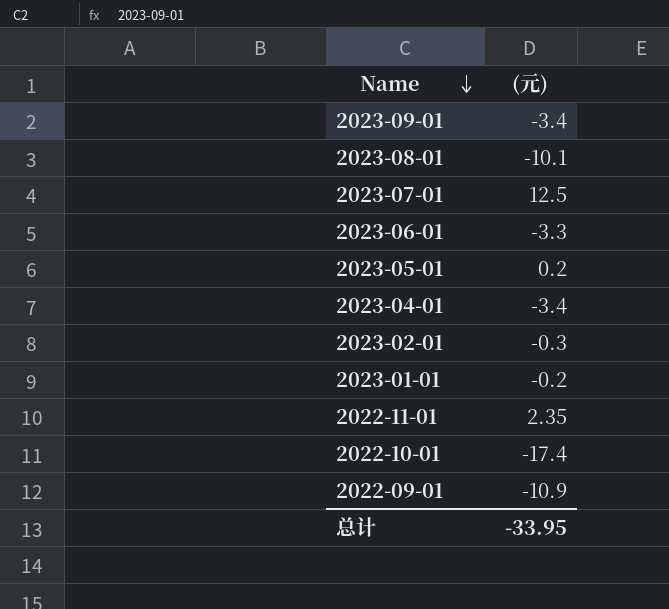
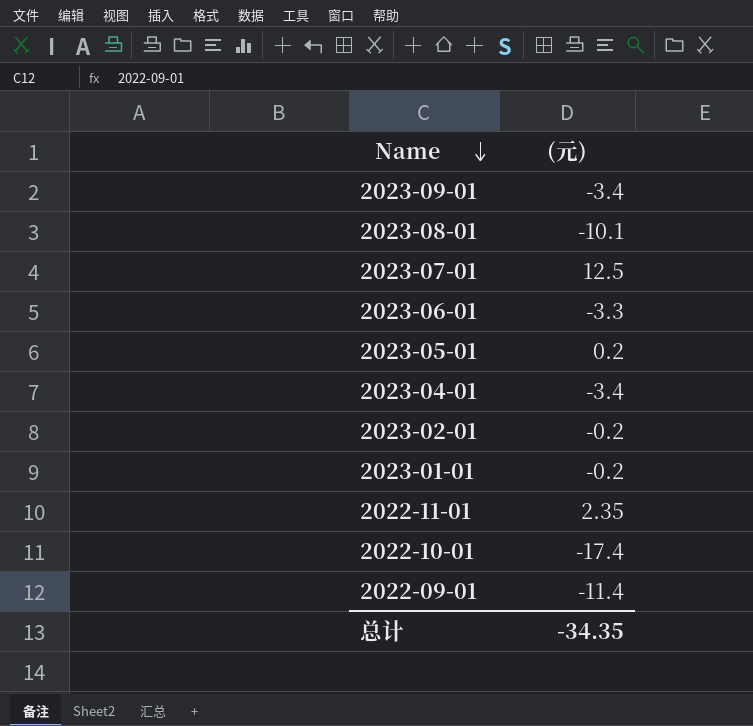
2023-02-01 | (元): -0.3 -> -0.2
2022-09-01 | (元): -10.9 -> -11.4
总计 | (元): -33.95 -> -34.35

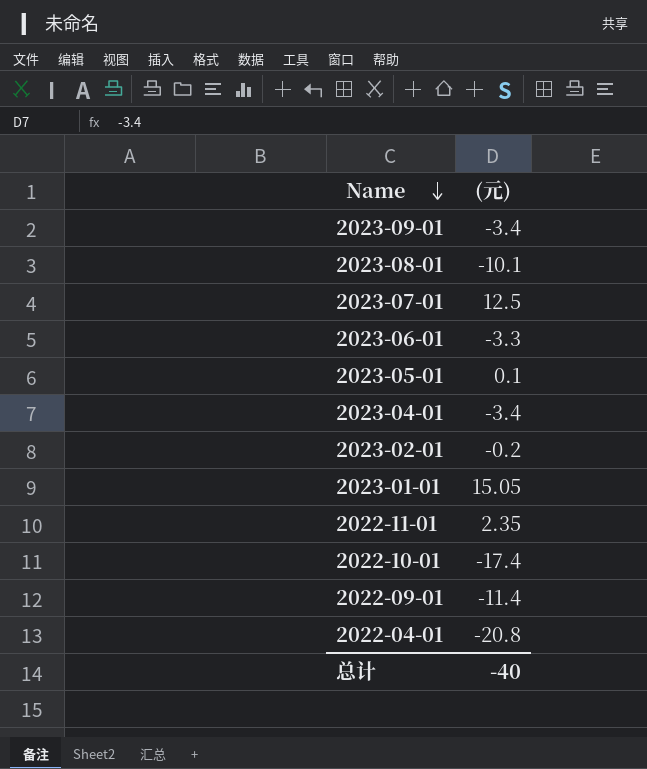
2023-05-01 | (元): 0.2 -> 0.1
2023-01-01 | (元): -0.2 -> 15.05
row 2022-04-01: none -> -20.8
总计 | (元): -34.35 -> -40

